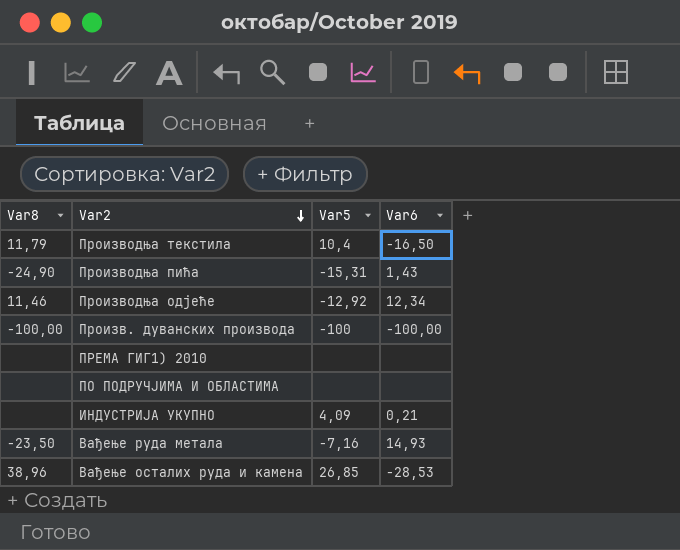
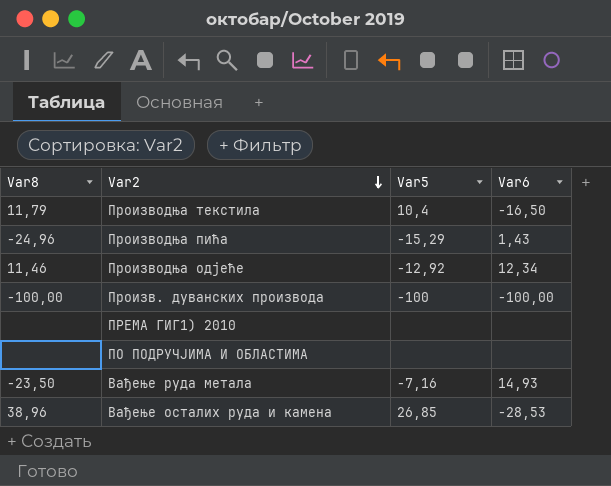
row ИНДУСТРИЈА УКУПНО: none | 4,09 | 0,21 -> none
Производња пића | Var8: -24,90 -> -24,96
Производња пића | Var5: -15,31 -> -15,29

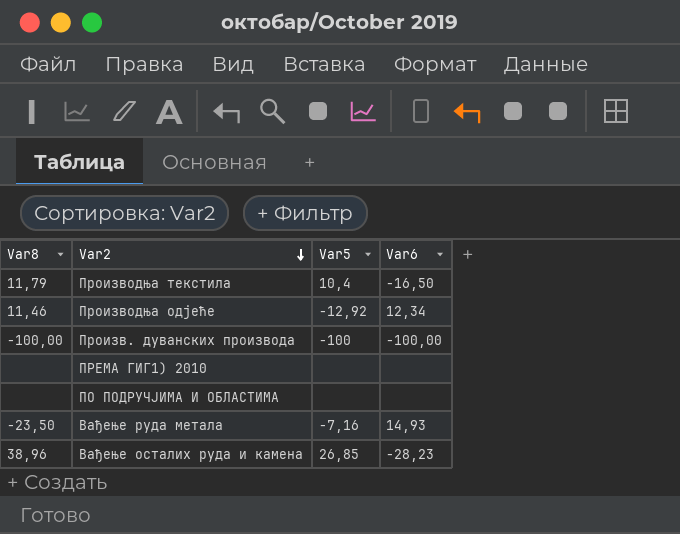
row Производња пића: -24,96 | -15,29 | 1,43 -> none
Вађење осталих руда и камена | Var6: -28,53 -> -28,23

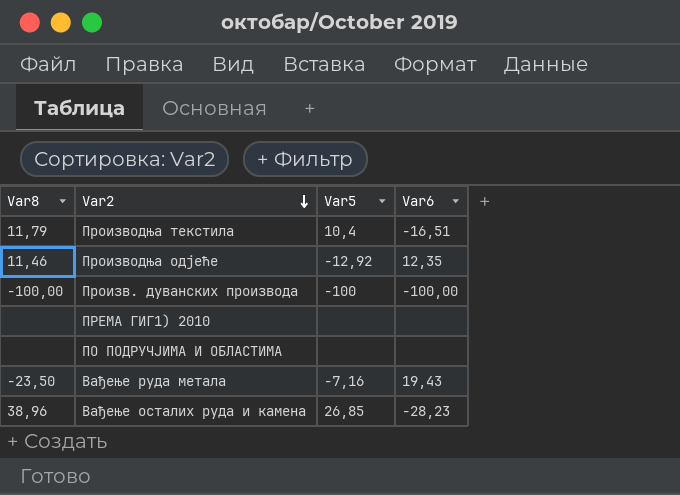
Производња текстила | Var6: -16,50 -> -16,51
Производња одјеће | Var6: 12,34 -> 12,35
Вађење руда метала | Var6: 14,93 -> 19,43

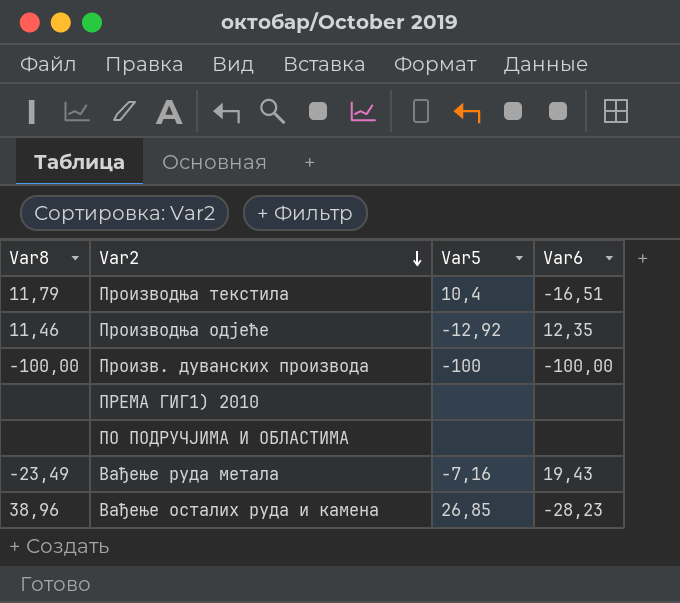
Вађење руда метала | Var8: -23,50 -> -23,49

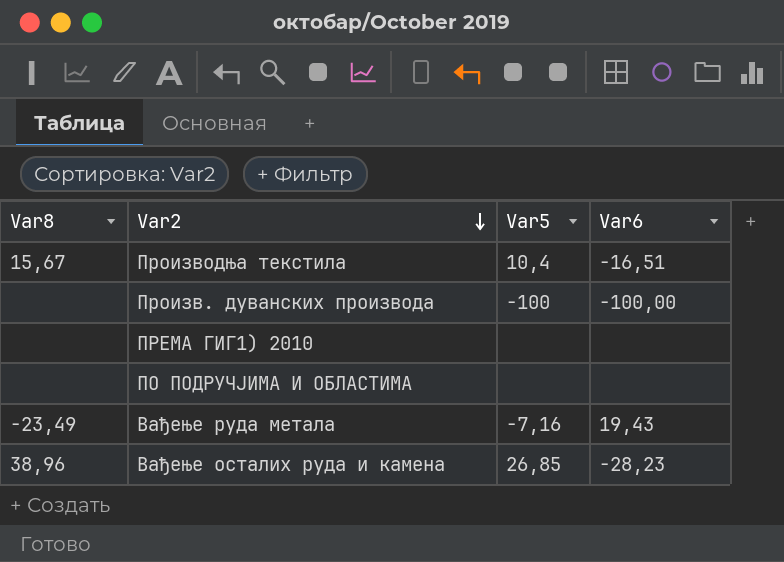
row Производња одјеће: 11,46 | -12,92 | 12,35 -> none
Производња текстила | Var8: 11,79 -> 15,67
Произв. дуванских производа | Var8: -100,00 -> none

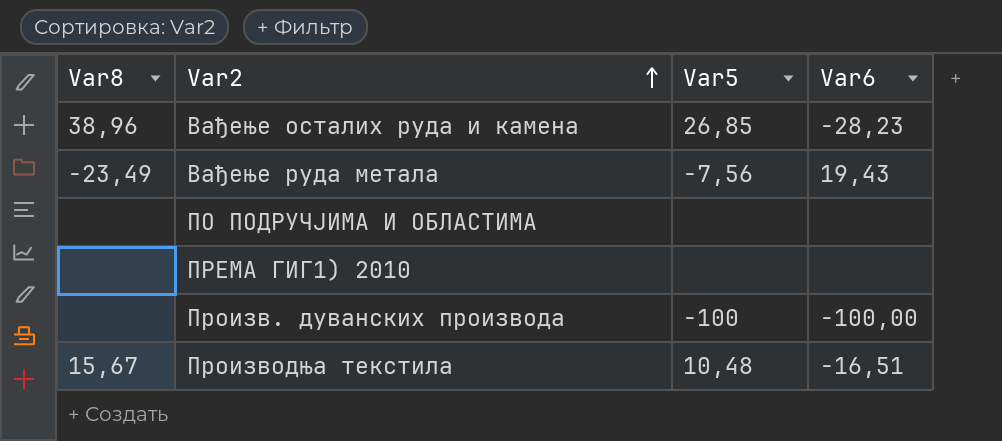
row order: Var2 descending -> Var2 ascending
Вађење руда метала | Var5: -7,16 -> -7,56
Производња текстила | Var5: 10,4 -> 10,48

